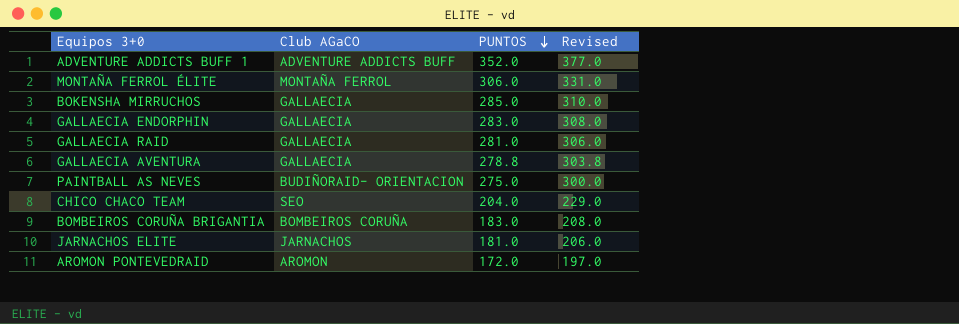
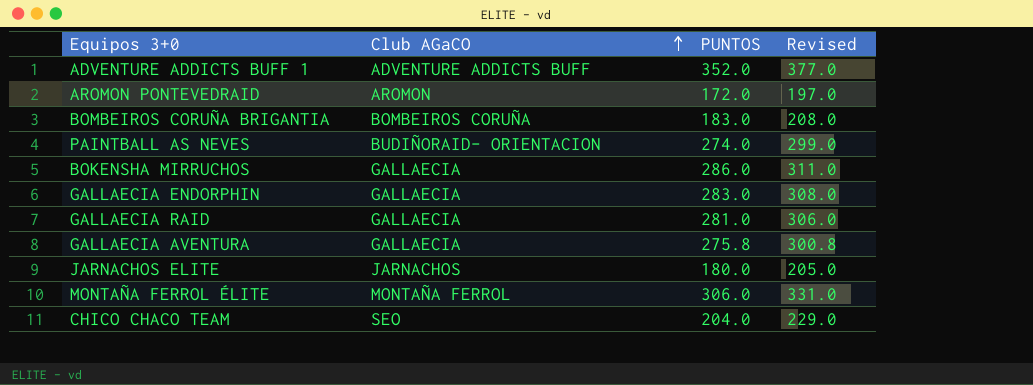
row order: PUNTOS descending -> Club AGaCO ascending
PAINTBALL AS NEVES | PUNTOS: 275.0 -> 274.0
PAINTBALL AS NEVES | Revised: 300.0 -> 299.0
BOKENSHA MIRRUCHOS | PUNTOS: 285.0 -> 286.0
BOKENSHA MIRRUCHOS | Revised: 310.0 -> 311.0
GALLAECIA AVENTURA | PUNTOS: 278.8 -> 275.8
GALLAECIA AVENTURA | Revised: 303.8 -> 300.8
JARNACHOS ELITE | PUNTOS: 181.0 -> 180.0
JARNACHOS ELITE | Revised: 206.0 -> 205.0

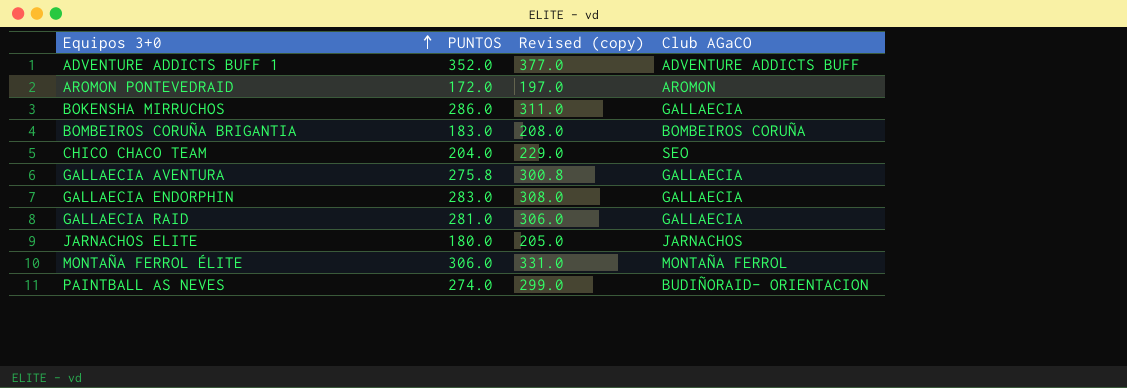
row order: Club AGaCO ascending -> Equipos 3+0 ascending
column name: Revised -> Revised (copy)
column Club AGaCO | position: 2 -> 4

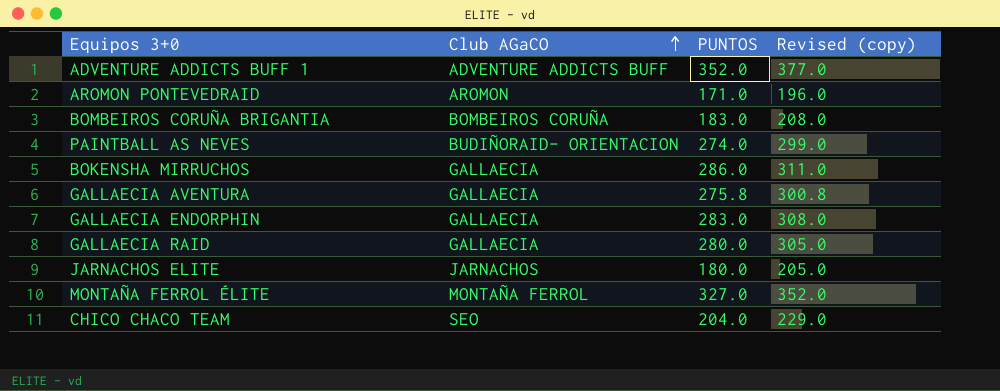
row order: Equipos 3+0 ascending -> Club AGaCO ascending
column Club AGaCO | position: 4 -> 2
AROMON PONTEVEDRAID | PUNTOS: 172.0 -> 171.0
AROMON PONTEVEDRAID | Revised (copy): 197.0 -> 196.0
GALLAECIA RAID | PUNTOS: 281.0 -> 280.0
GALLAECIA RAID | Revised (copy): 306.0 -> 305.0
MONTAÑA FERROL ÉLITE | PUNTOS: 306.0 -> 327.0
MONTAÑA FERROL ÉLITE | Revised (copy): 331.0 -> 352.0

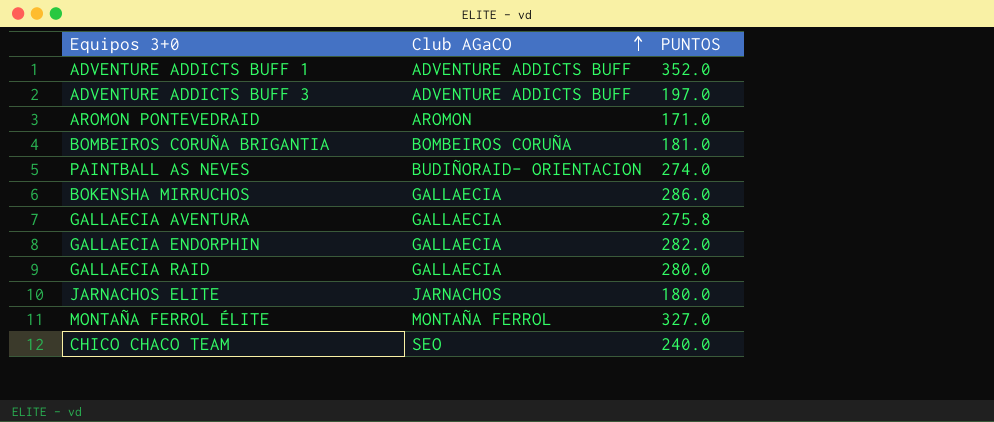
column Revised (copy) | formula: [PUNTOS] + 25 -> none
row ADVENTURE ADDICTS BUFF 3: none -> ADVENTURE ADDICTS BUFF | 197.0
BOMBEIROS CORUÑA BRIGANTIA | PUNTOS: 183.0 -> 181.0
GALLAECIA ENDORPHIN | PUNTOS: 283.0 -> 282.0
CHICO CHACO TEAM | PUNTOS: 204.0 -> 240.0

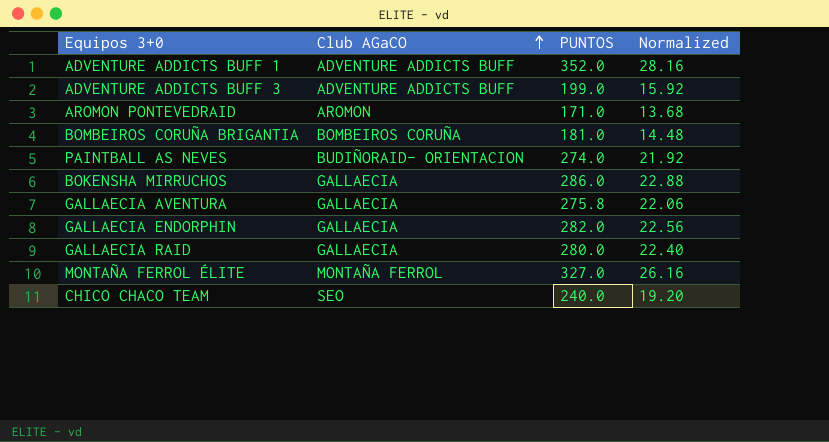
column Normalized | formula: none -> [PUNTOS] * 0.08
row JARNACHOS ELITE: JARNACHOS | 180.0 -> none
ADVENTURE ADDICTS BUFF 3 | PUNTOS: 197.0 -> 199.0

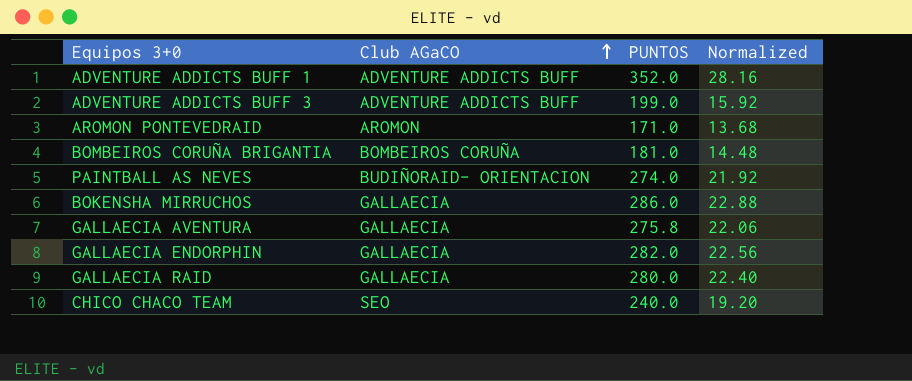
row MONTAÑA FERROL ÉLITE: MONTAÑA FERROL | 327.0 | 26.16 -> none

